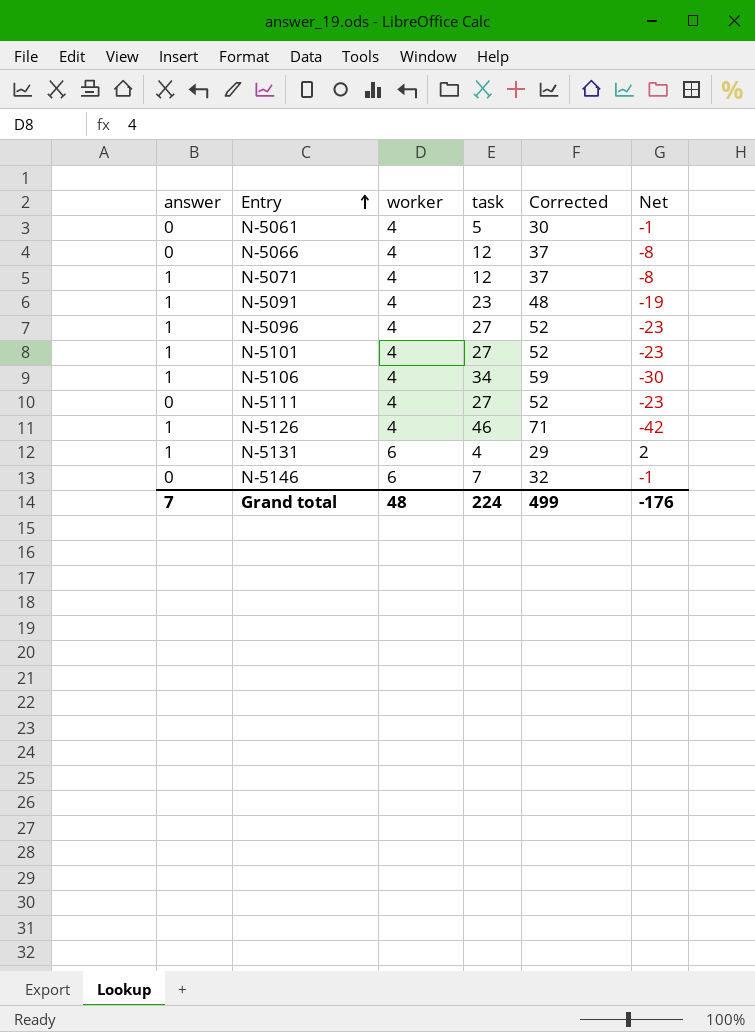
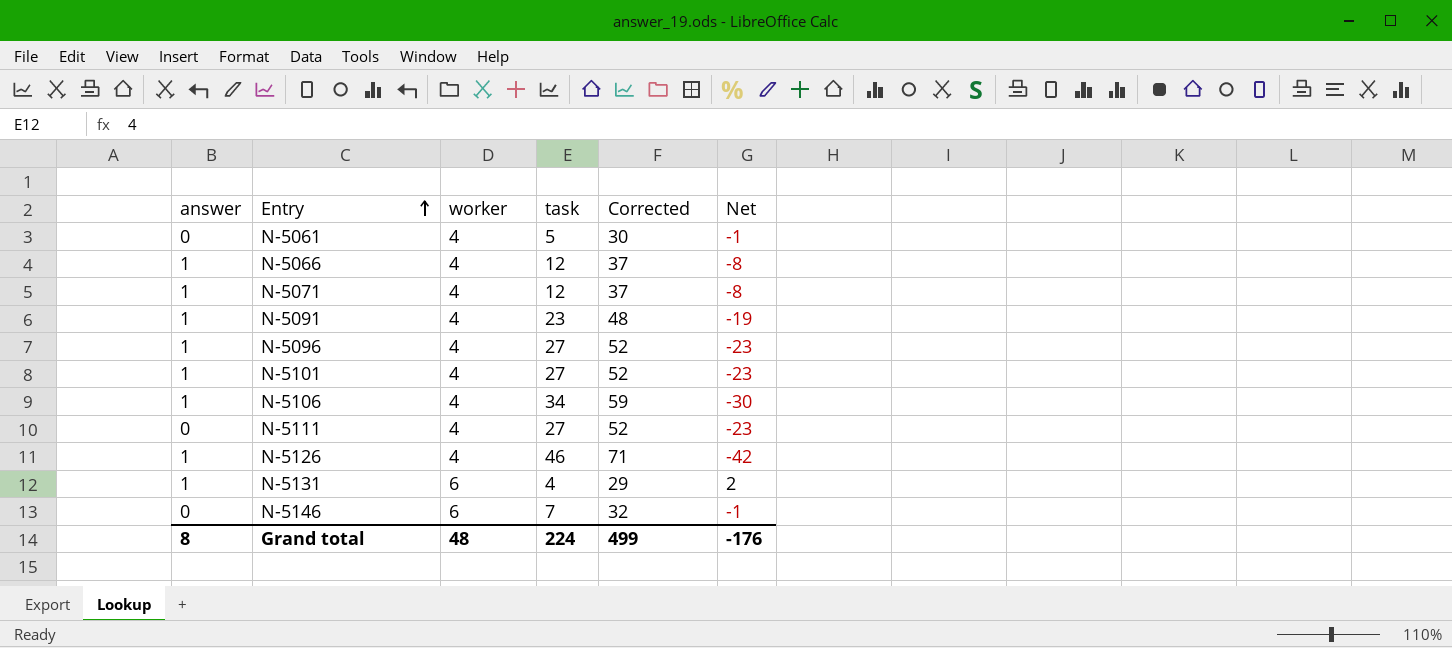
N-5066 | answer: 0 -> 1
Grand total | answer: 7 -> 8

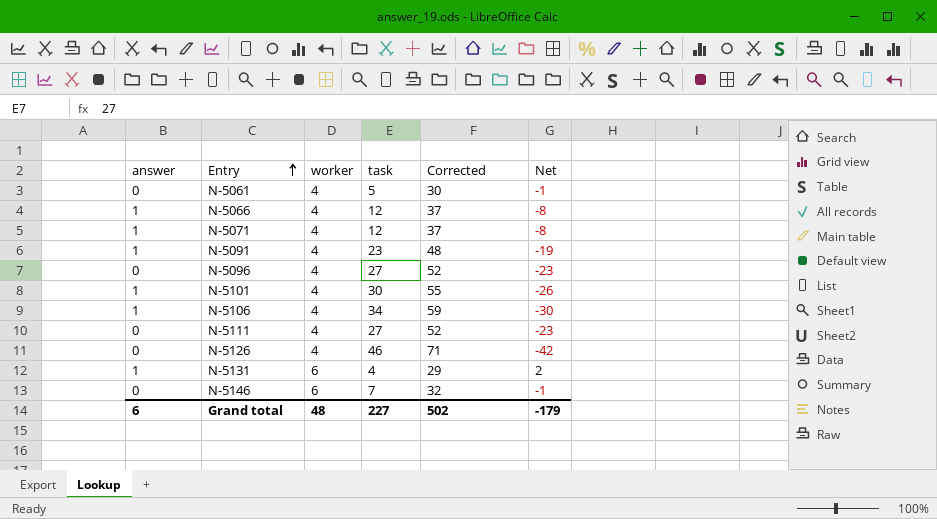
N-5096 | answer: 1 -> 0
N-5101 | task: 27 -> 30
N-5101 | Corrected: 52 -> 55
N-5101 | Net: -23 -> -26
N-5126 | answer: 1 -> 0
Grand total | answer: 8 -> 6
Grand total | task: 224 -> 227
Grand total | Corrected: 499 -> 502
Grand total | Net: -176 -> -179

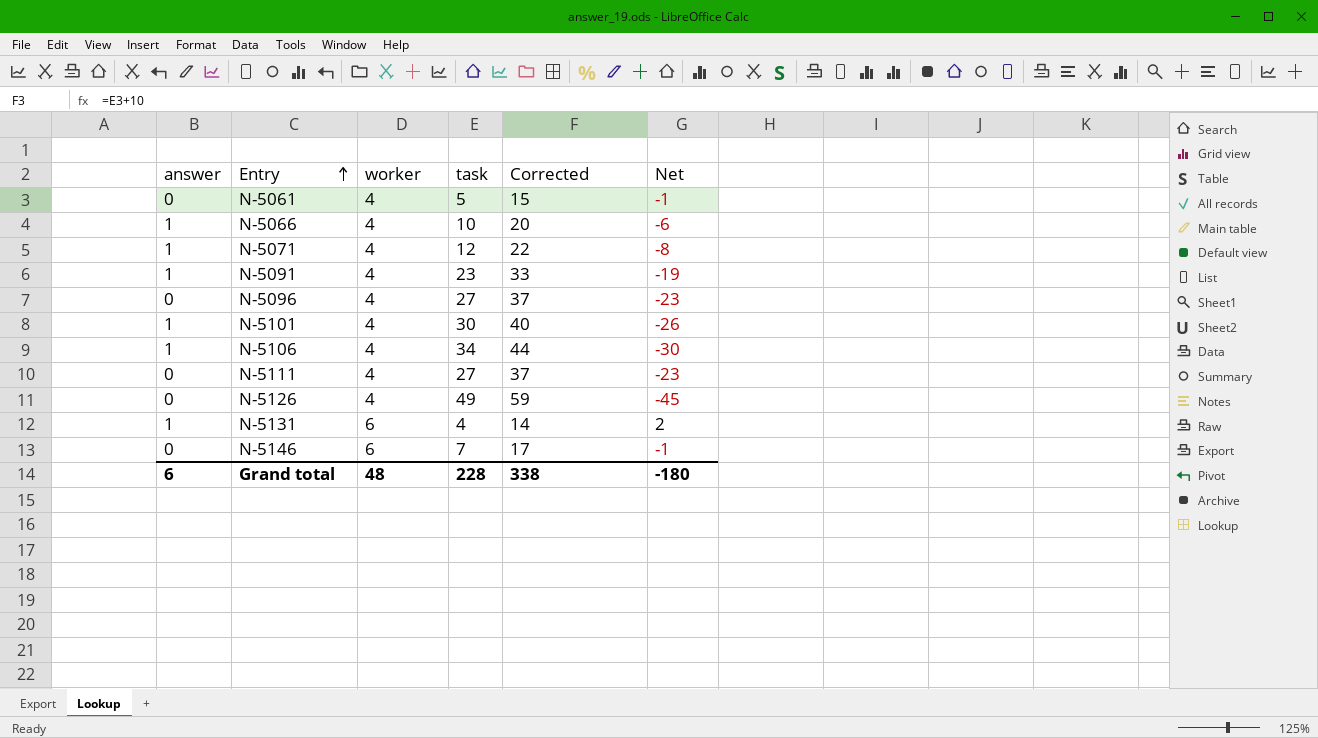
column Corrected | formula: [task] + 25 -> [task] + 10
N-5066 | task: 12 -> 10
N-5066 | Net: -8 -> -6
N-5126 | task: 46 -> 49
N-5126 | Net: -42 -> -45
Grand total | task: 227 -> 228
Grand total | Corrected: 502 -> 338
Grand total | Net: -179 -> -180

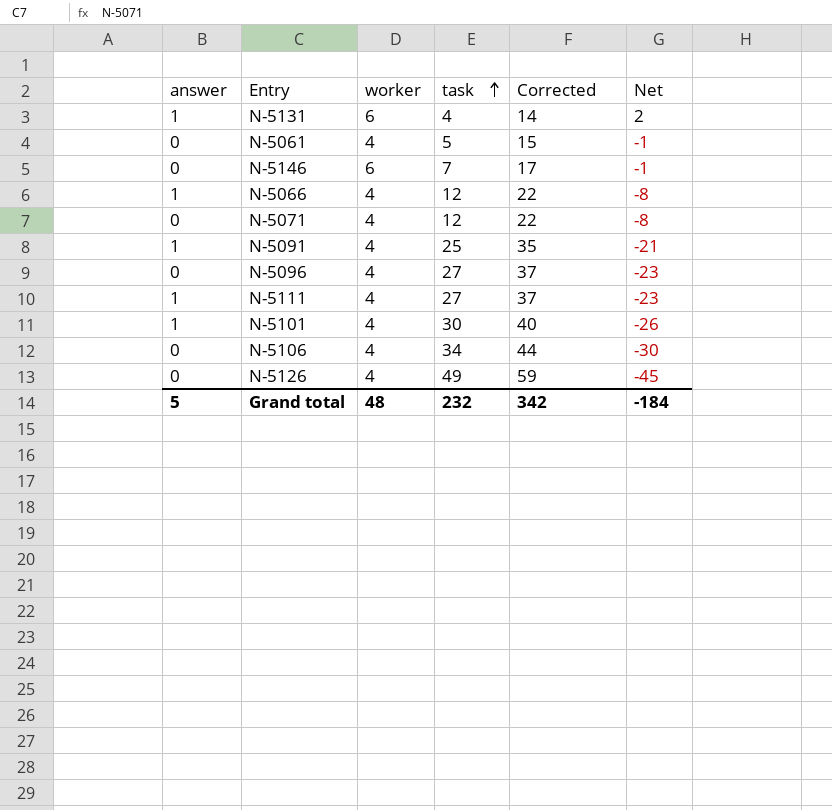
row order: Entry ascending -> task ascending
N-5066 | task: 10 -> 12
N-5066 | Corrected: 20 -> 22
N-5066 | Net: -6 -> -8
N-5071 | answer: 1 -> 0
N-5091 | task: 23 -> 25
N-5091 | Corrected: 33 -> 35
N-5091 | Net: -19 -> -21
N-5111 | answer: 0 -> 1
N-5106 | answer: 1 -> 0
Grand total | answer: 6 -> 5
Grand total | task: 228 -> 232
Grand total | Corrected: 338 -> 342
Grand total | Net: -180 -> -184

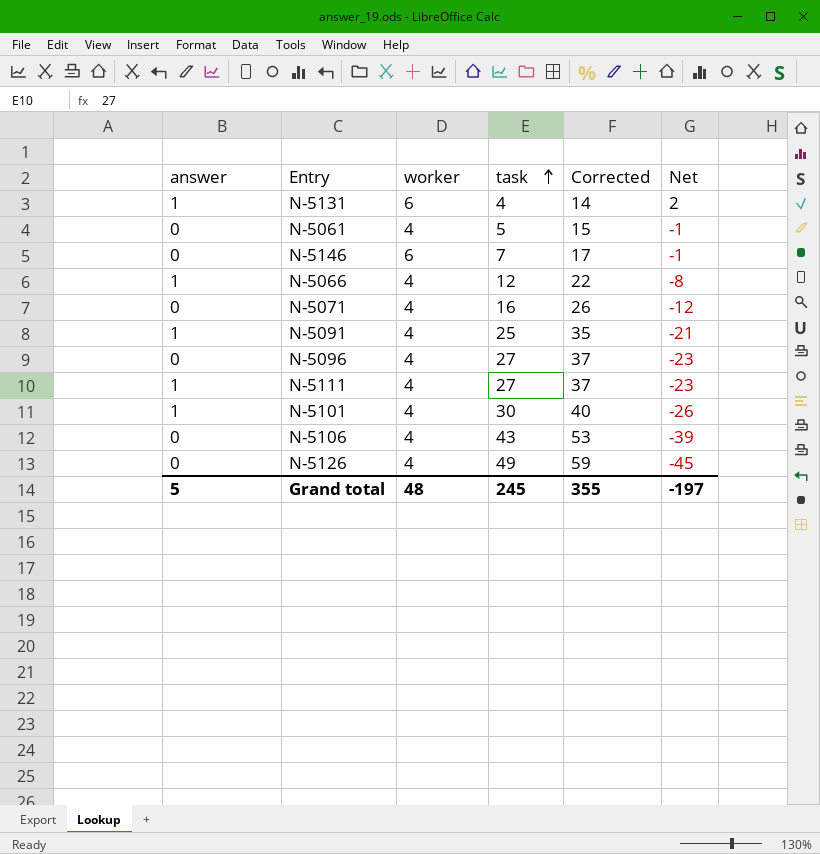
N-5071 | task: 12 -> 16
N-5071 | Corrected: 22 -> 26
N-5071 | Net: -8 -> -12
N-5106 | task: 34 -> 43
N-5106 | Corrected: 44 -> 53
N-5106 | Net: -30 -> -39
Grand total | task: 232 -> 245
Grand total | Corrected: 342 -> 355
Grand total | Net: -184 -> -197

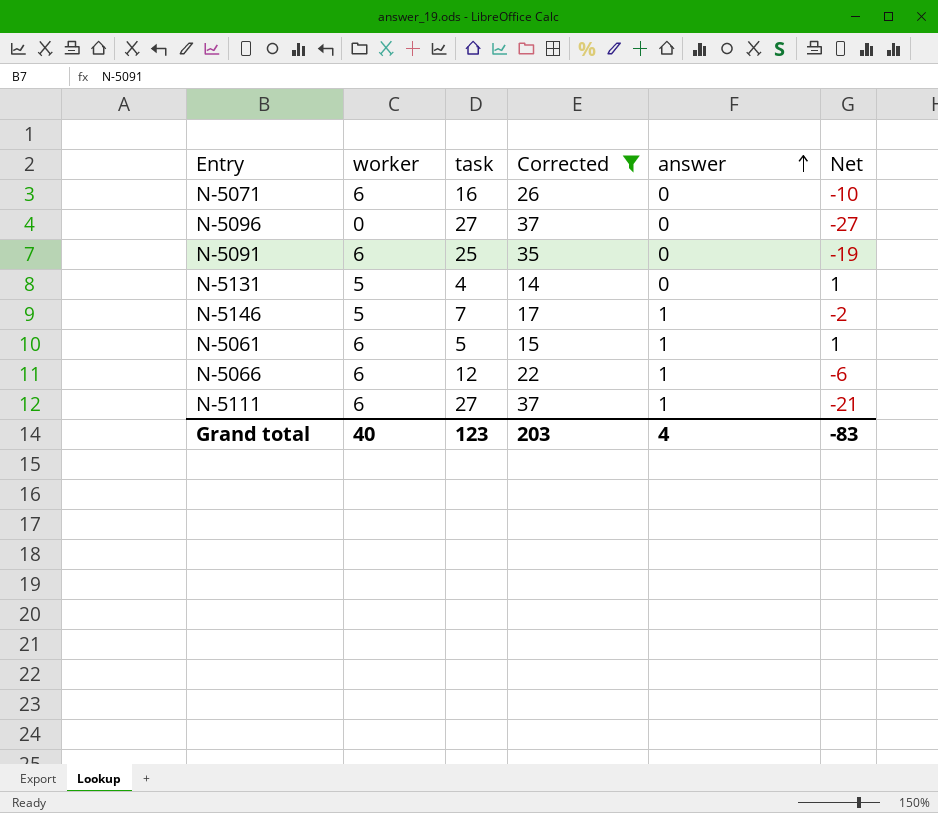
filter: none -> Corrected <= 37
row order: task ascending -> answer ascending
column answer | position: 1 -> 5
N-5071 | worker: 4 -> 6
N-5071 | Net: -12 -> -10
N-5096 | worker: 4 -> 0
N-5096 | Net: -23 -> -27
N-5091 | worker: 4 -> 6
N-5091 | answer: 1 -> 0
N-5091 | Net: -21 -> -19
N-5131 | worker: 6 -> 5
N-5131 | answer: 1 -> 0
N-5131 | Net: 2 -> 1
N-5146 | worker: 6 -> 5
N-5146 | answer: 0 -> 1
N-5146 | Net: -1 -> -2
N-5061 | worker: 4 -> 6
N-5061 | answer: 0 -> 1
N-5061 | Net: -1 -> 1
N-5066 | worker: 4 -> 6
N-5066 | Net: -8 -> -6
N-5111 | worker: 4 -> 6
N-5111 | Net: -23 -> -21
Grand total | worker: 48 -> 40
Grand total | task: 245 -> 123
Grand total | Corrected: 355 -> 203
Grand total | answer: 5 -> 4
Grand total | Net: -197 -> -83

